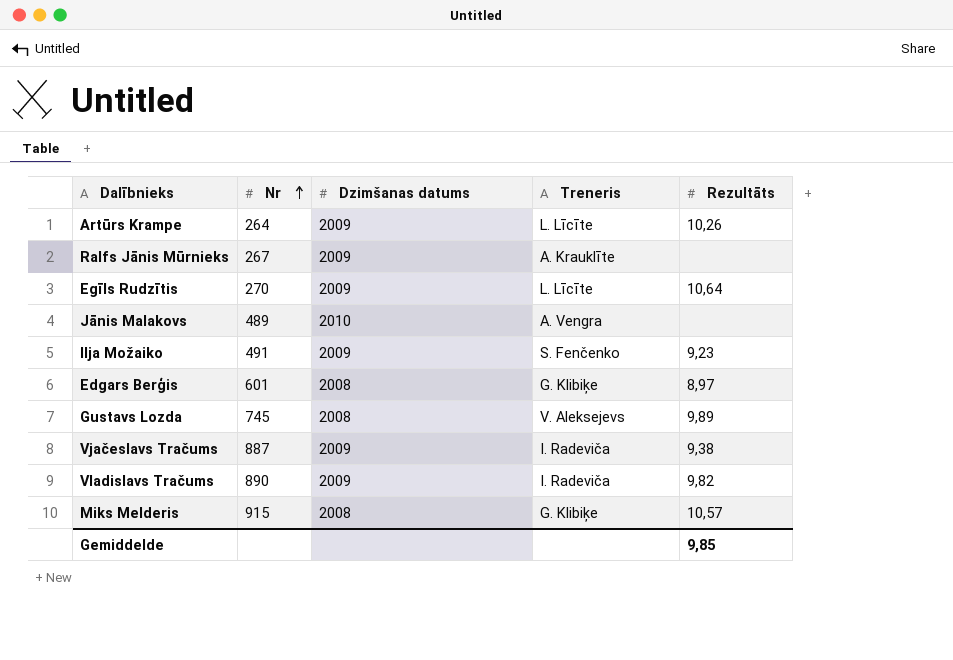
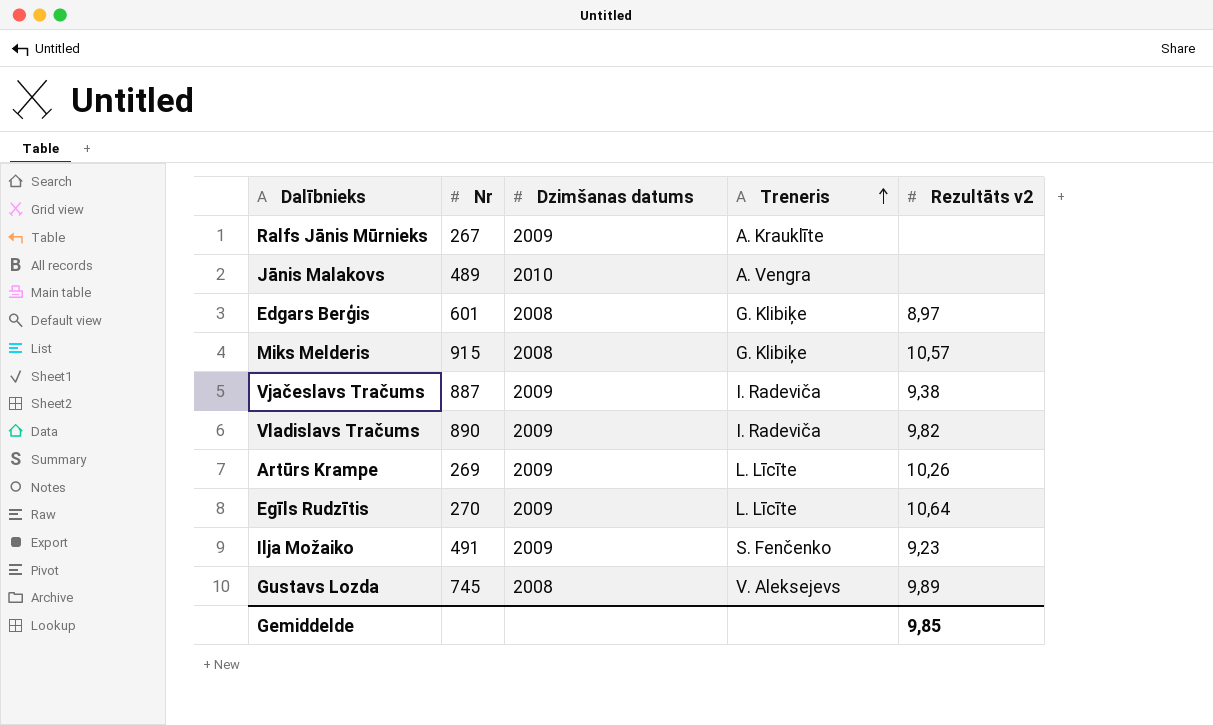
row order: Nr ascending -> Treneris ascending
column name: Rezultāts -> Rezultāts v2
Artūrs Krampe | Nr: 264 -> 269

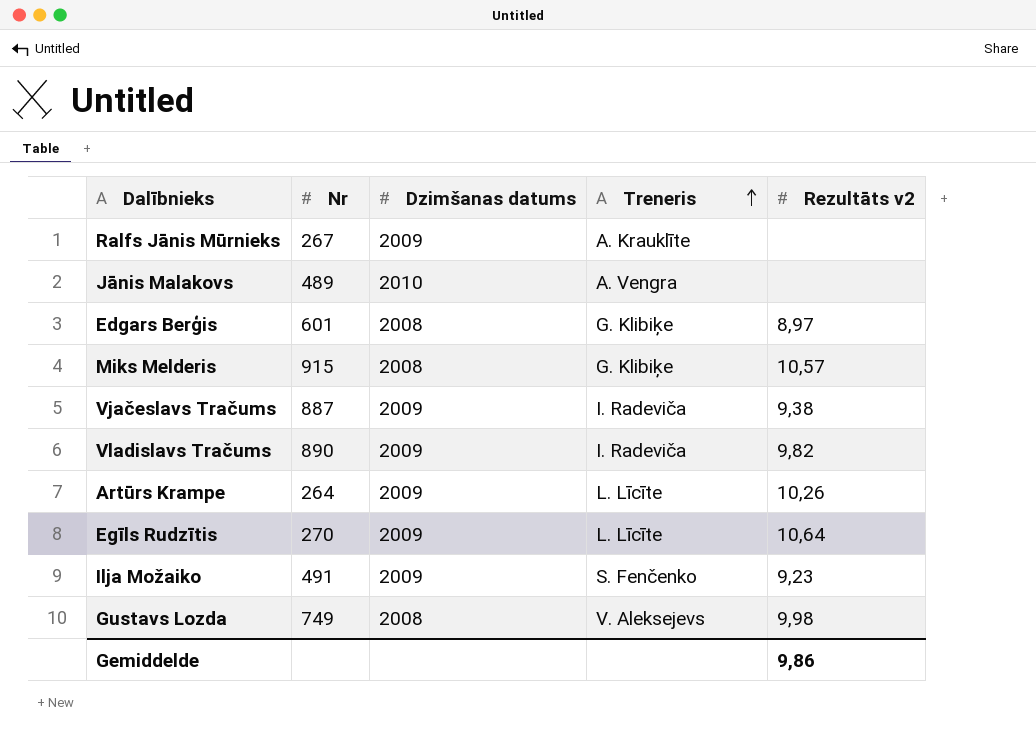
Artūrs Krampe | Nr: 269 -> 264
Gustavs Lozda | Nr: 745 -> 749
Gustavs Lozda | Rezultāts v2: 9,89 -> 9,98
Gemiddelde | Rezultāts v2: 9,85 -> 9,86

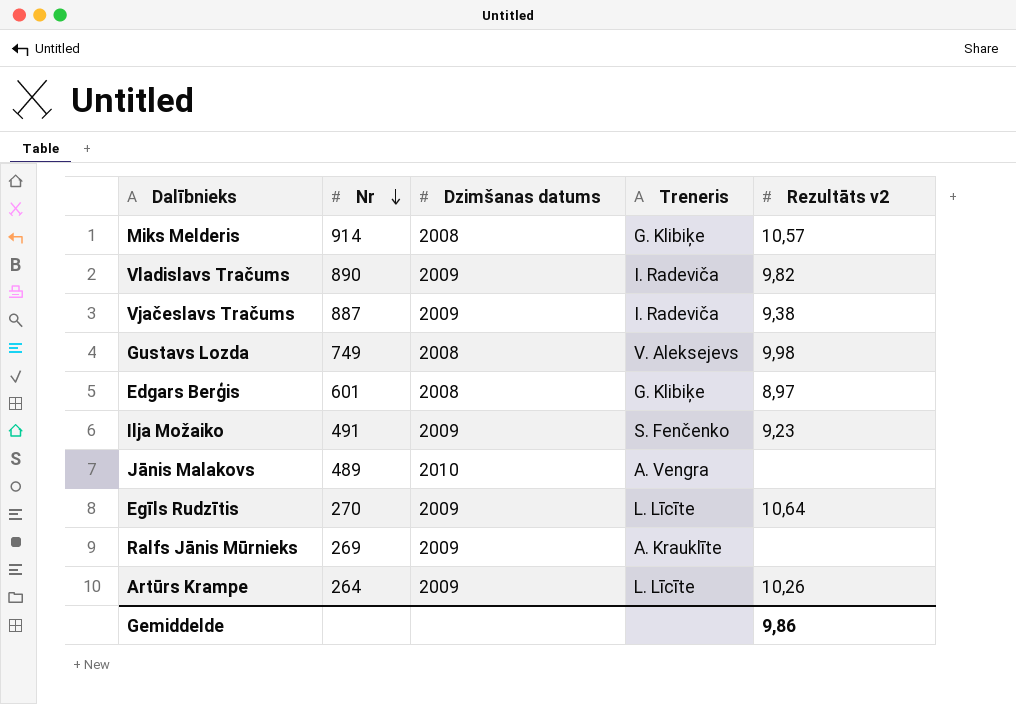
row order: Treneris ascending -> Nr descending
Miks Melderis | Nr: 915 -> 914
Ralfs Jānis Mūrnieks | Nr: 267 -> 269

